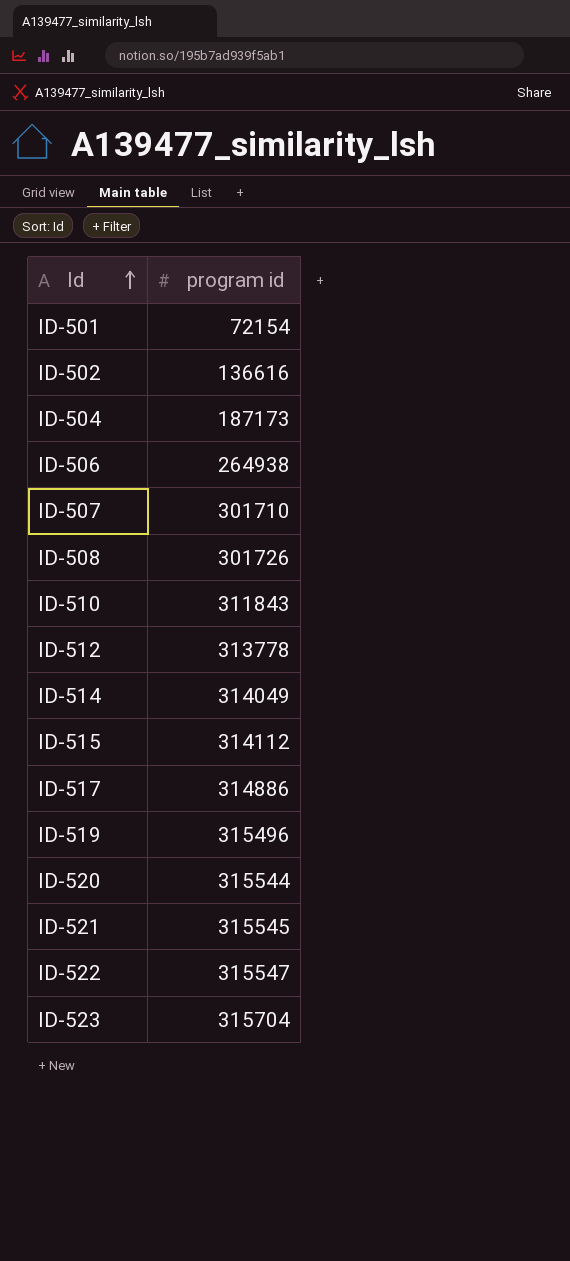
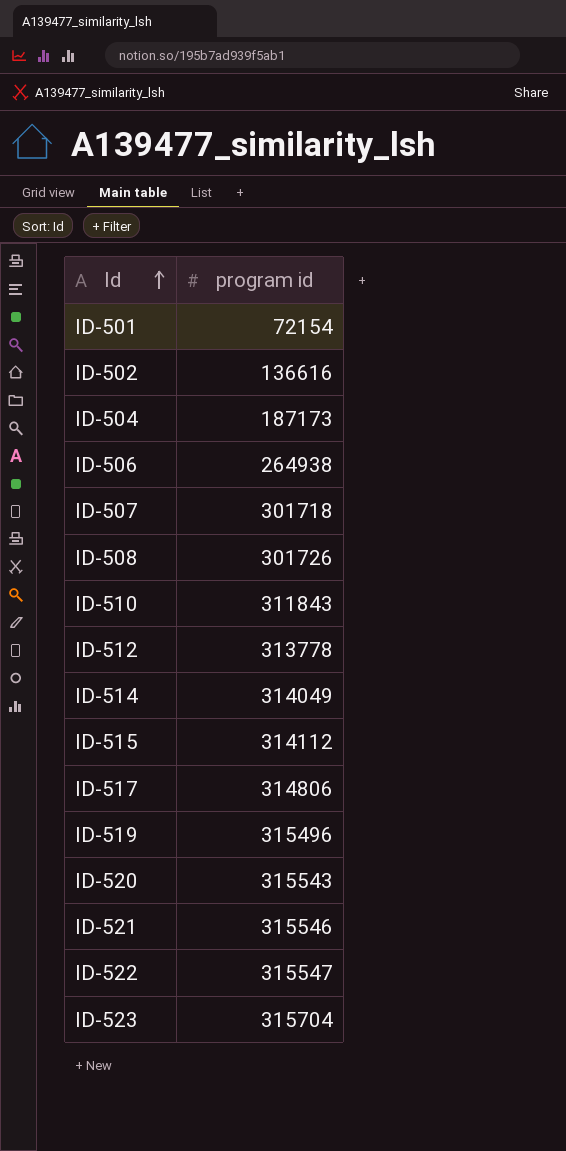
ID-507 | program id: 301710 -> 301718
ID-517 | program id: 314886 -> 314806
ID-520 | program id: 315544 -> 315543
ID-521 | program id: 315545 -> 315546

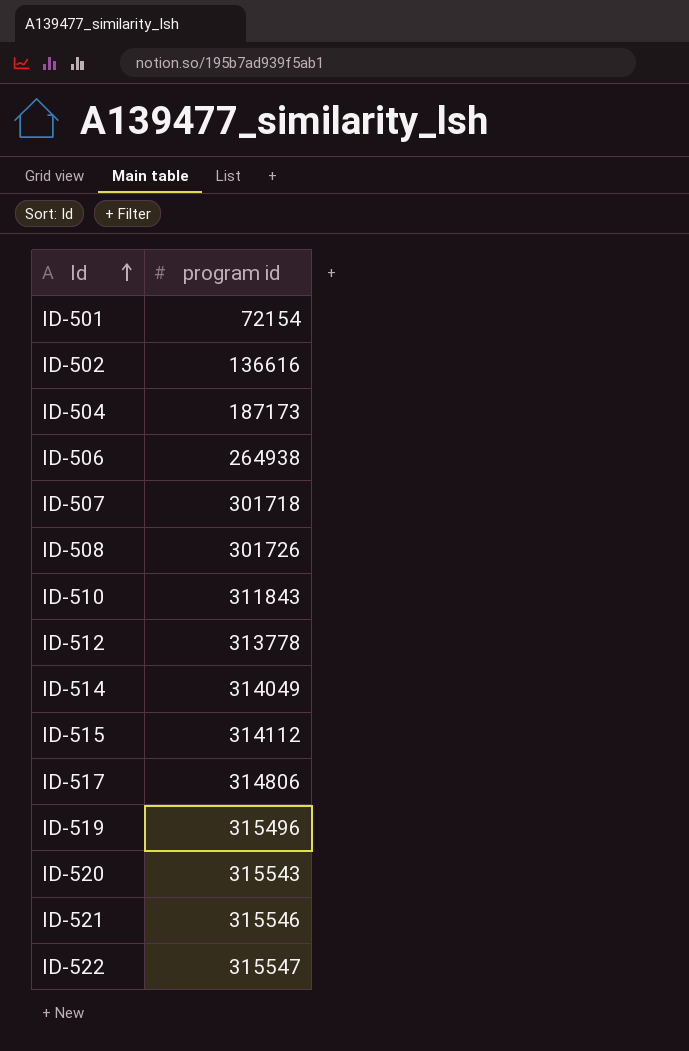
row ID-523: 315704 -> none

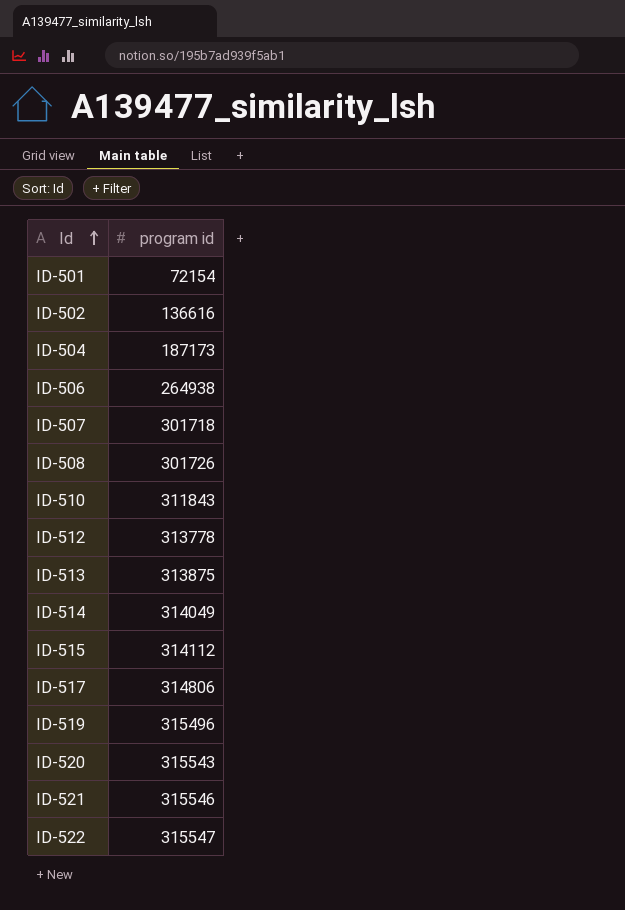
row ID-513: none -> 313875

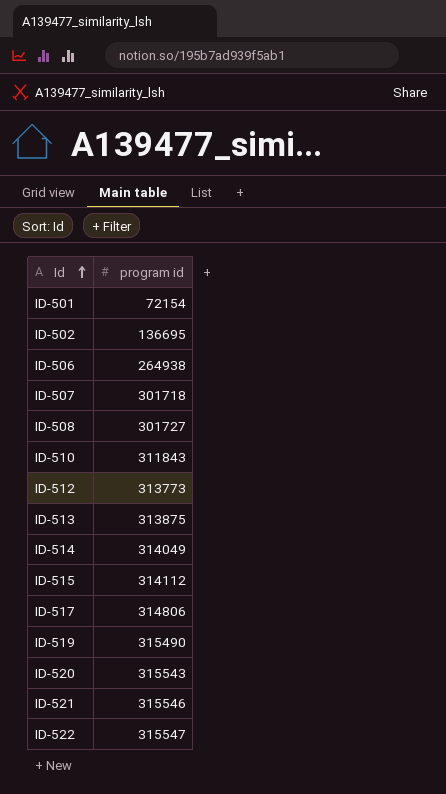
row ID-504: 187173 -> none
ID-502 | program id: 136616 -> 136695
ID-508 | program id: 301726 -> 301727
ID-512 | program id: 313778 -> 313773
ID-519 | program id: 315496 -> 315490

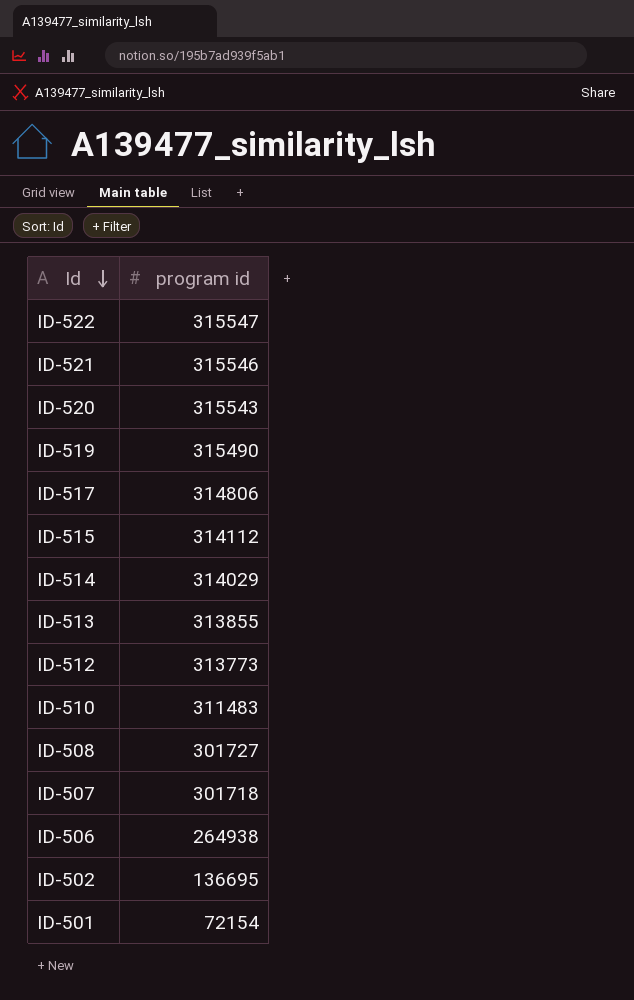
row order: Id ascending -> Id descending
ID-514 | program id: 314049 -> 314029
ID-513 | program id: 313875 -> 313855
ID-510 | program id: 311843 -> 311483

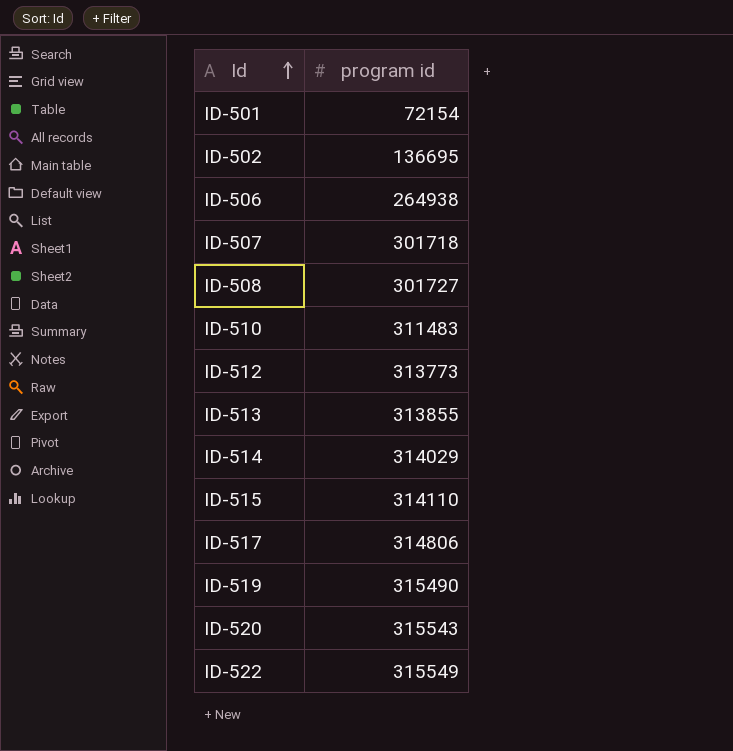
row order: Id descending -> Id ascending
row ID-521: 315546 -> none
ID-515 | program id: 314112 -> 314110
ID-522 | program id: 315547 -> 315549

